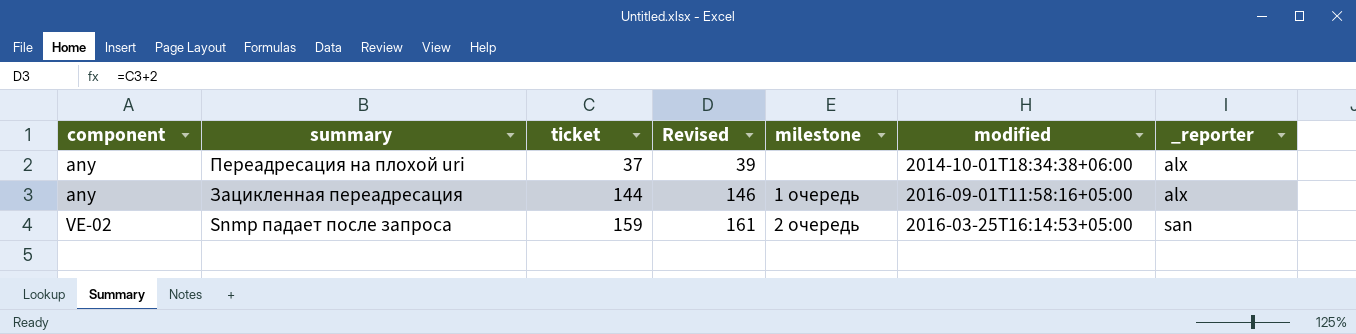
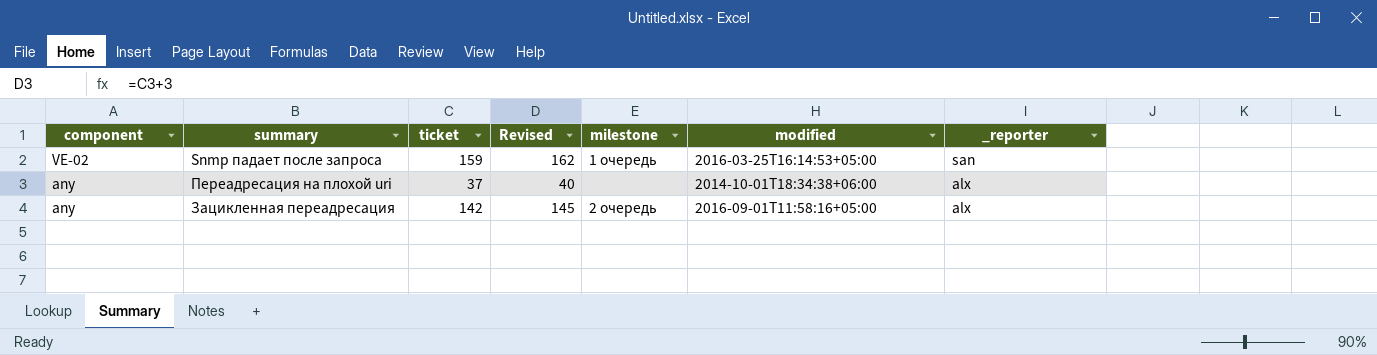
row order: component ascending -> component descending
column Revised | formula: [ticket] + 2 -> [ticket] + 3
Snmp падает после запроса | milestone: 2 очередь -> 1 очередь
Зацикленная переадресация | ticket: 144 -> 142
Зацикленная переадресация | milestone: 1 очередь -> 2 очередь

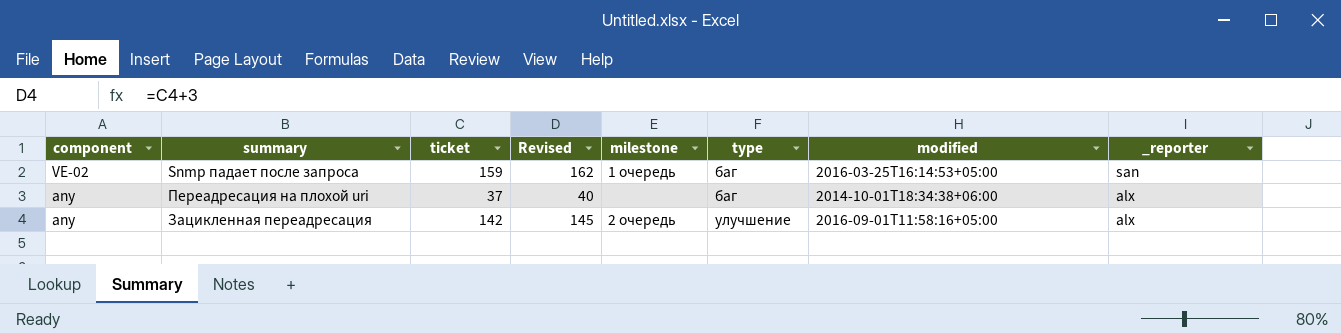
column type | position: none -> 6

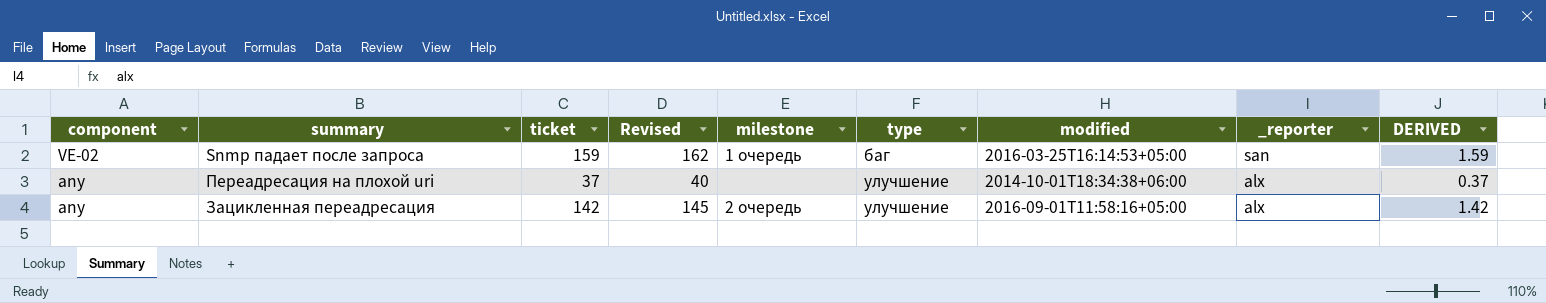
column DERIVED | formula: none -> [ticket] * 0.01
Переадресация на плохой uri | type: баг -> улучшение

